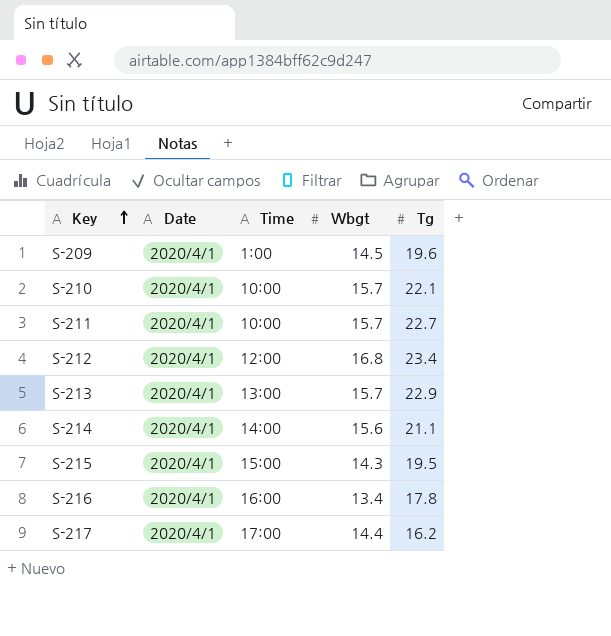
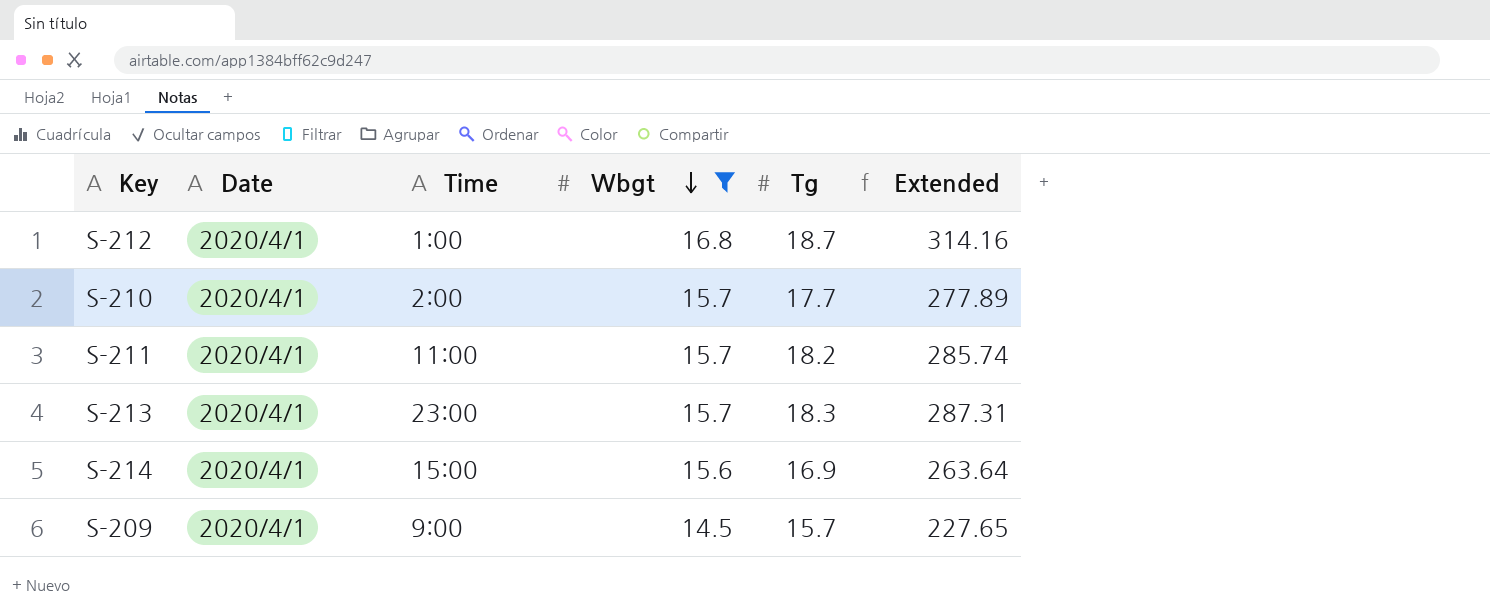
filter: none -> Wbgt >= 14.5
row order: Key ascending -> Wbgt descending
column Extended | formula: none -> [Wbgt] * [Tg]
S-212 | Time: 12:00 -> 1:00
S-212 | Tg: 23.4 -> 18.7
S-210 | Time: 10:00 -> 2:00
S-210 | Tg: 22.1 -> 17.7
S-211 | Time: 10:00 -> 11:00
S-211 | Tg: 22.7 -> 18.2
S-213 | Time: 13:00 -> 23:00
S-213 | Tg: 22.9 -> 18.3
S-214 | Time: 14:00 -> 15:00
S-214 | Tg: 21.1 -> 16.9
S-209 | Time: 1:00 -> 9:00
S-209 | Tg: 19.6 -> 15.7

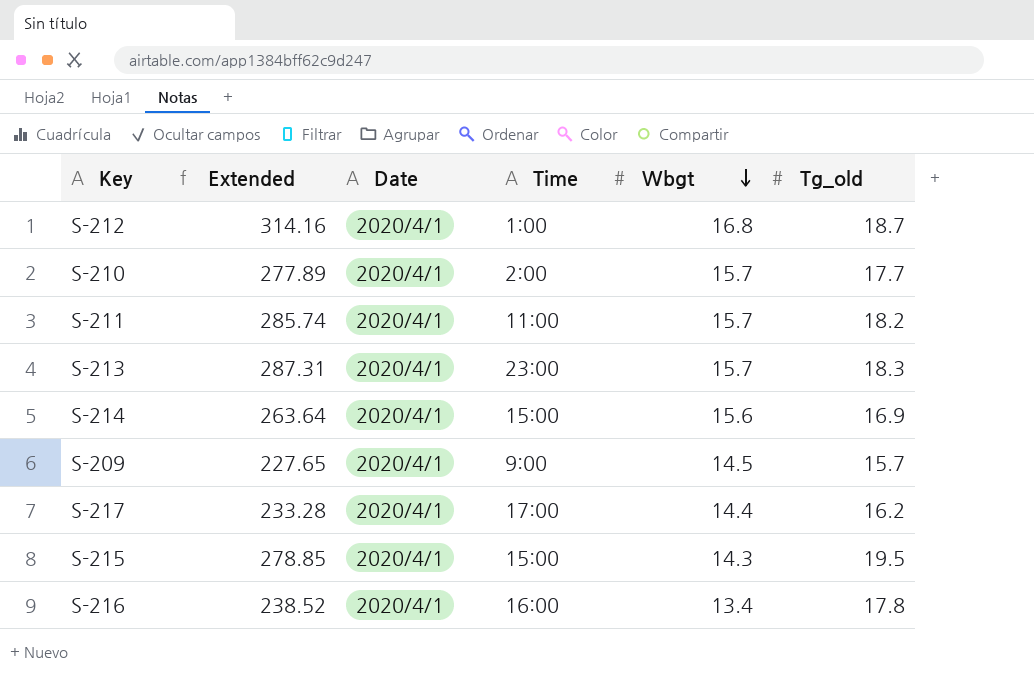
filter: Wbgt >= 14.5 -> none
column Extended | position: 6 -> 2
column name: Tg -> Tg_old

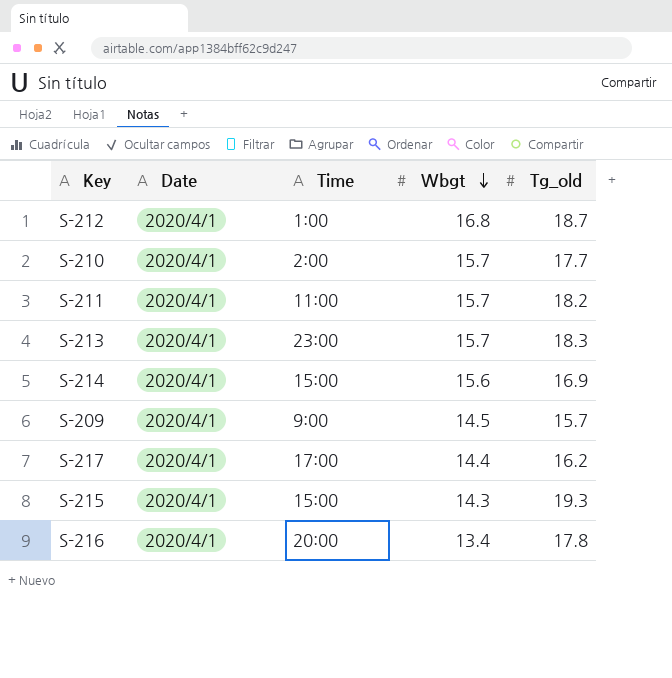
column Extended | formula: [Wbgt] * [Tg_old] -> none
S-215 | Tg_old: 19.5 -> 19.3
S-216 | Time: 16:00 -> 20:00

